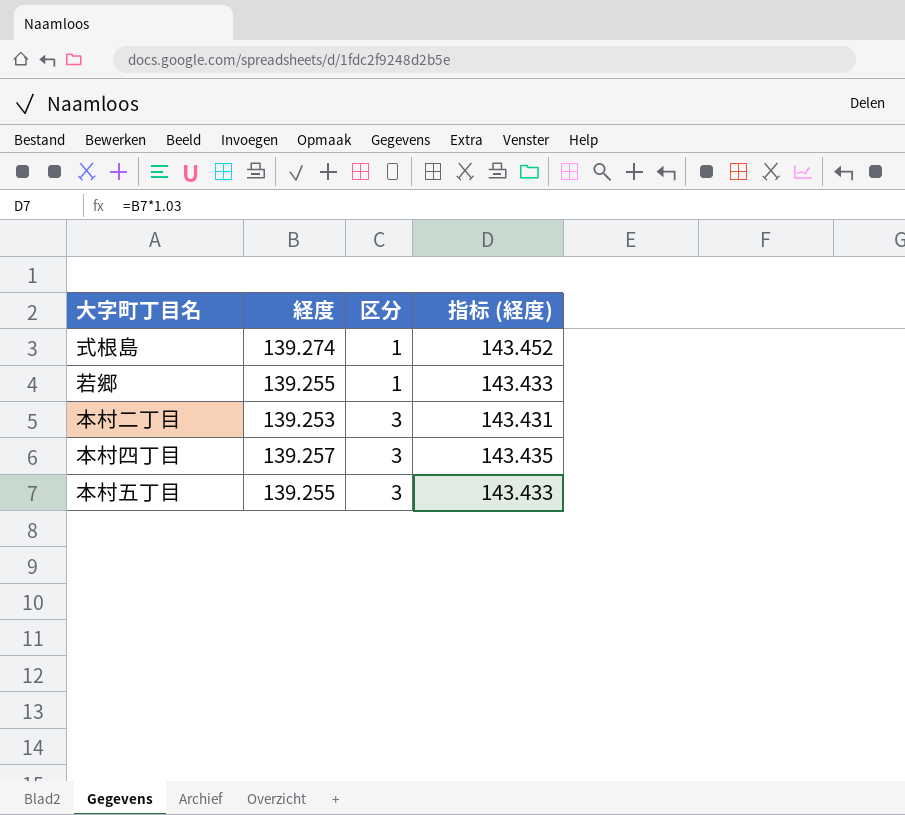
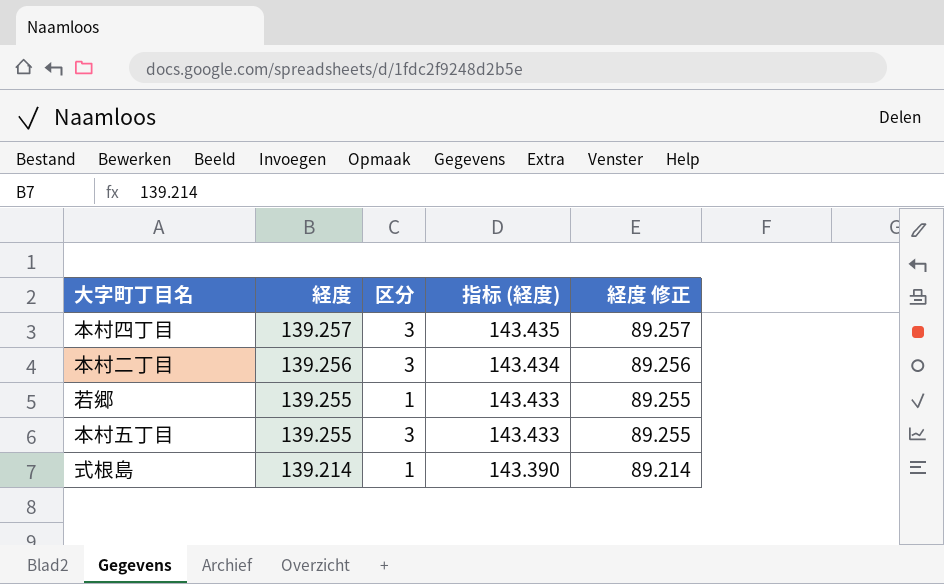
row order: 区分 ascending -> 経度 descending
column 経度 修正 | formula: none -> [経度] - 50
本村二丁目 | 経度: 139.253 -> 139.256
本村二丁目 | 指标 (経度): 143.431 -> 143.434
式根島 | 経度: 139.274 -> 139.214
式根島 | 指标 (経度): 143.452 -> 143.390

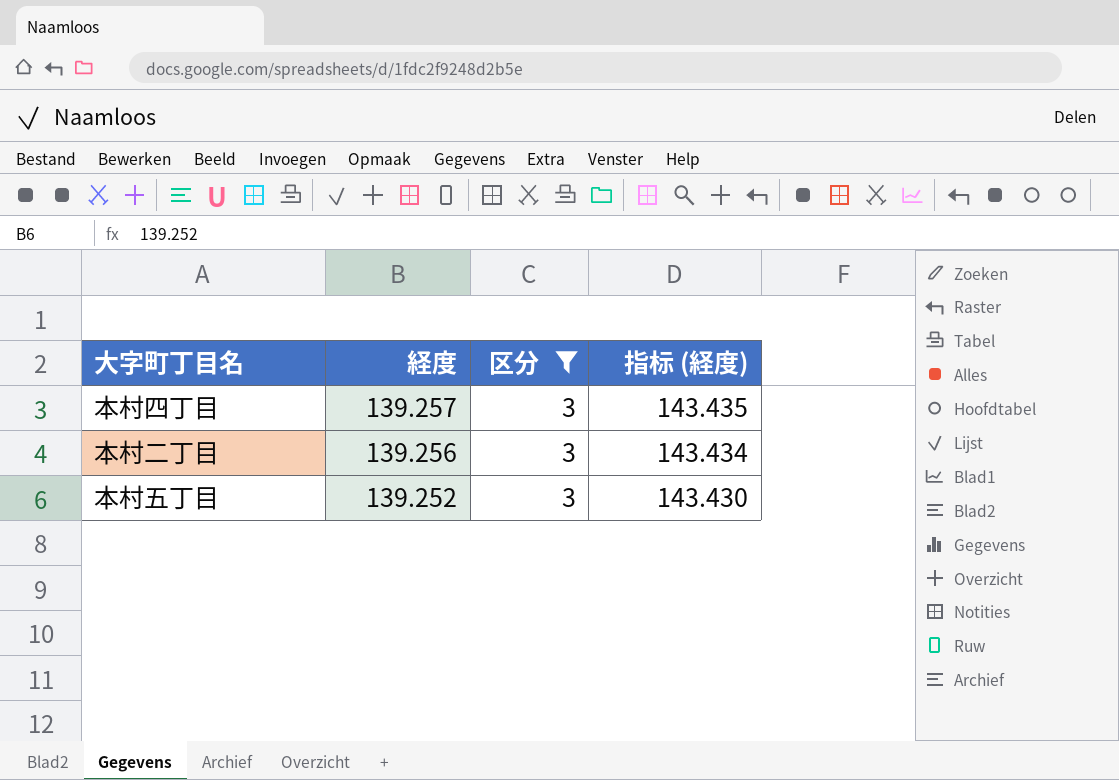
filter: none -> 区分 = 3
column 経度 修正 | formula: [経度] - 50 -> none
本村五丁目 | 経度: 139.255 -> 139.252
本村五丁目 | 指标 (経度): 143.433 -> 143.430

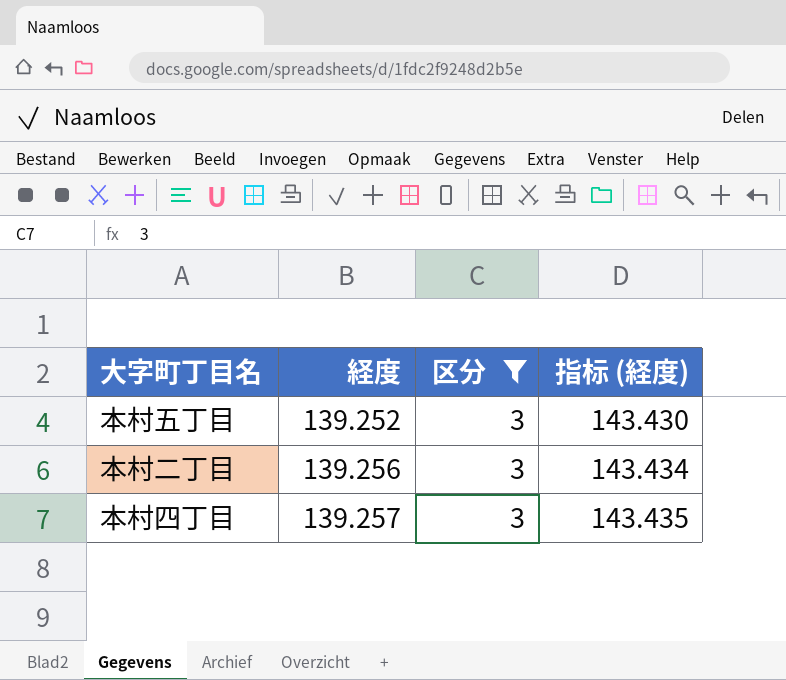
row order: 経度 descending -> 経度 ascending

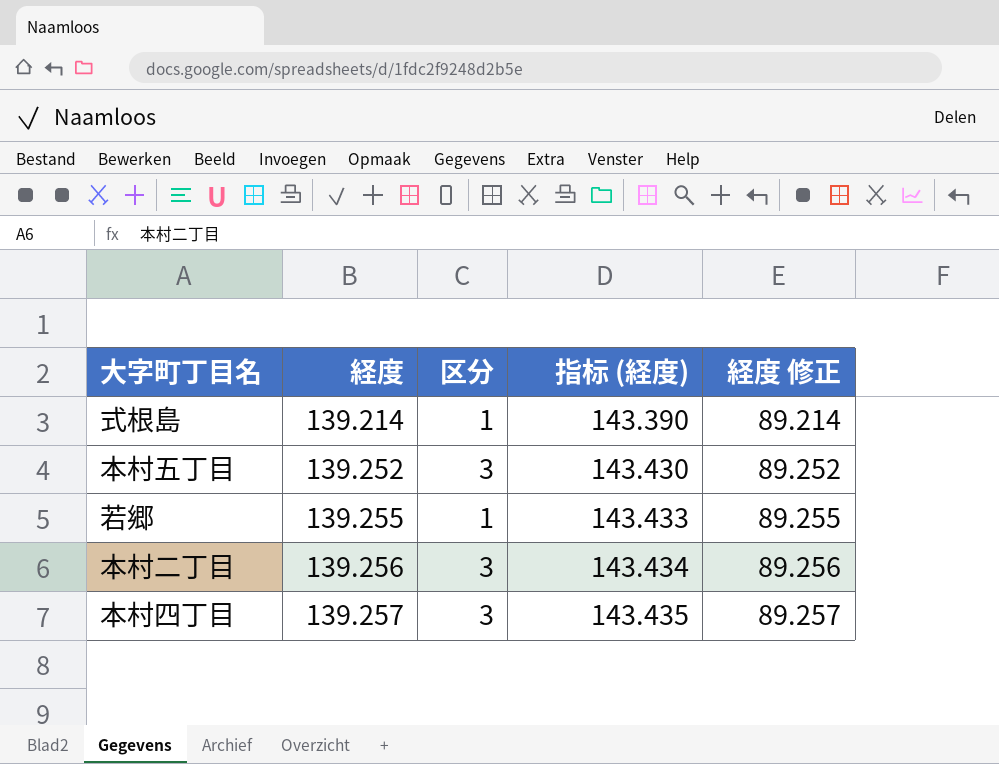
filter: 区分 = 3 -> none
column 経度 修正 | formula: none -> [経度] - 50

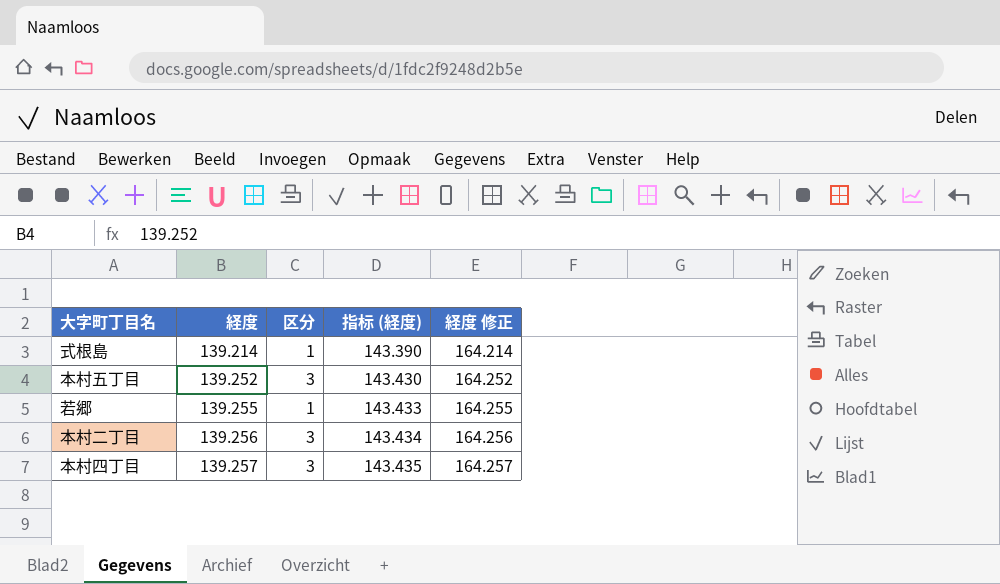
column 経度 修正 | formula: [経度] - 50 -> [経度] + 25

